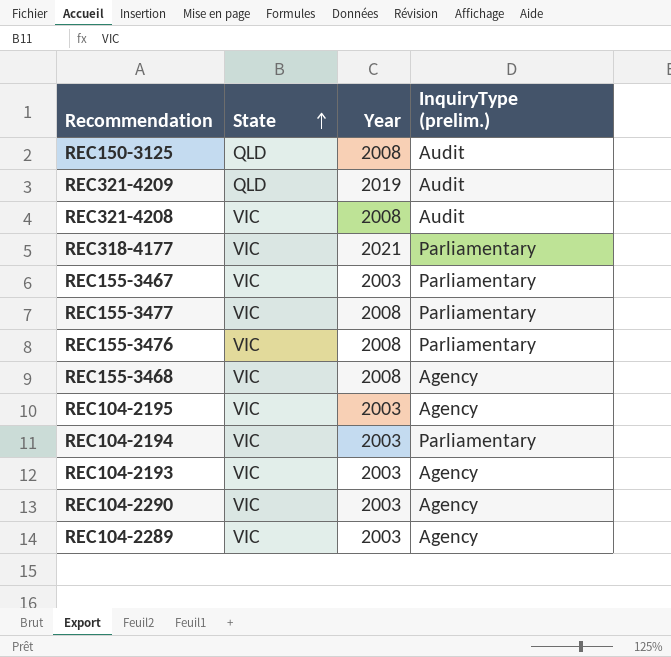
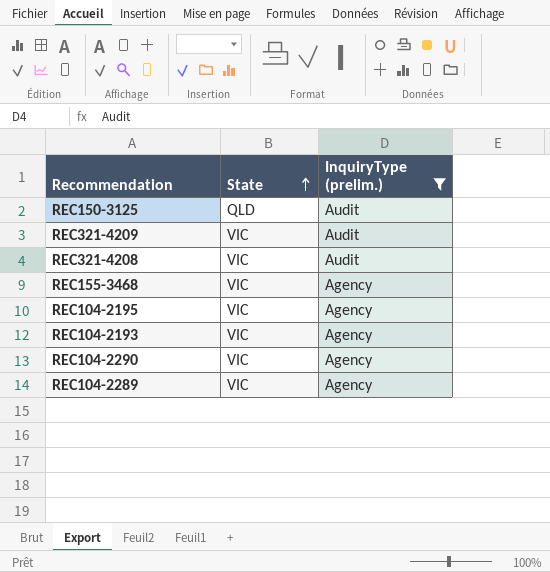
filter: none -> InquiryType (prelim.) != Parliamentary
column Year | position: 3 -> none
REC321-4209 | State: QLD -> VIC

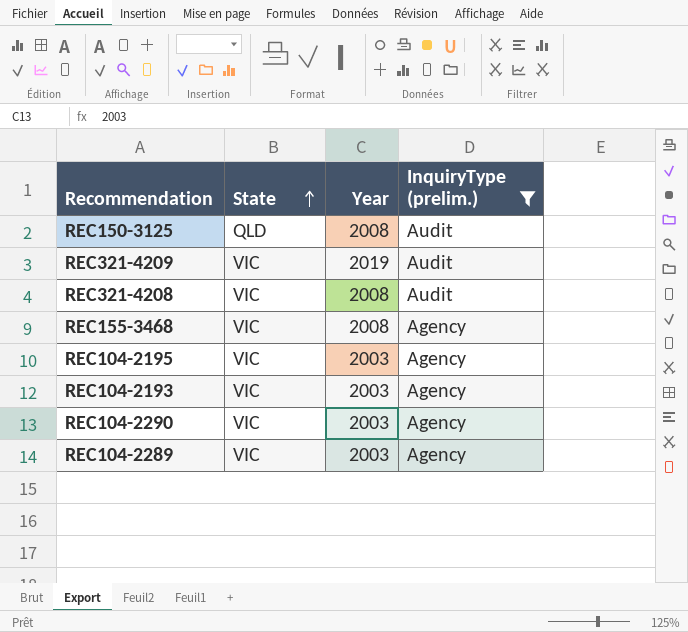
column Year | position: none -> 3

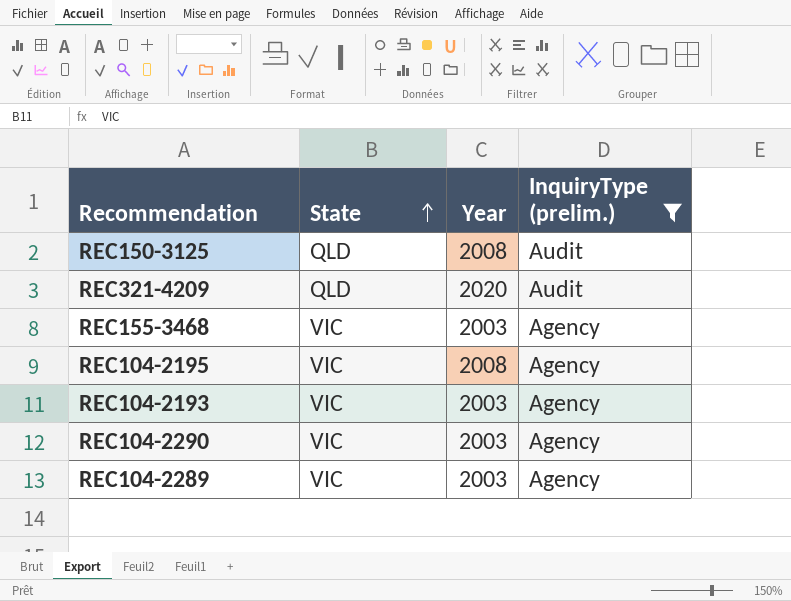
row REC321-4208: VIC | 2008 | Audit -> none
REC321-4209 | State: VIC -> QLD
REC321-4209 | Year: 2019 -> 2020
REC155-3468 | Year: 2008 -> 2003
REC104-2195 | Year: 2003 -> 2008

